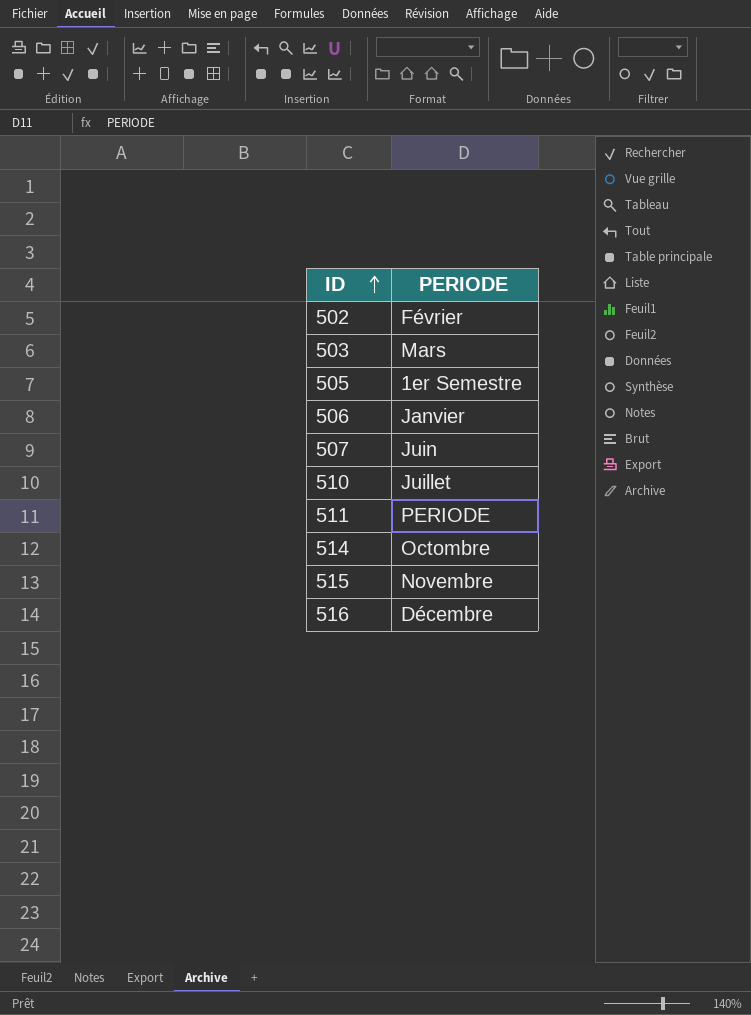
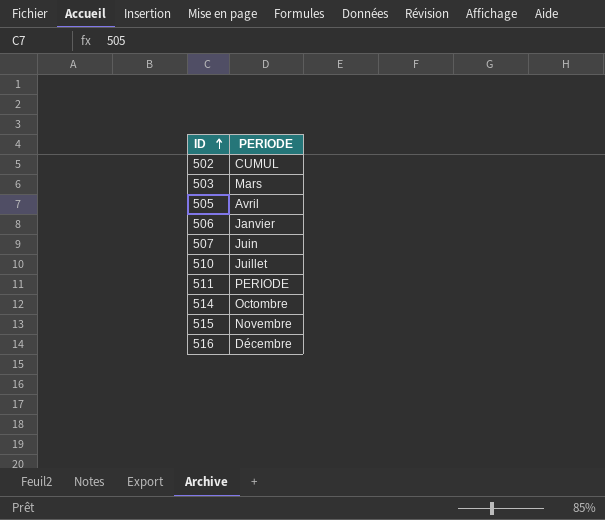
502 | PERIODE: Février -> CUMUL
505 | PERIODE: 1er Semestre -> Avril

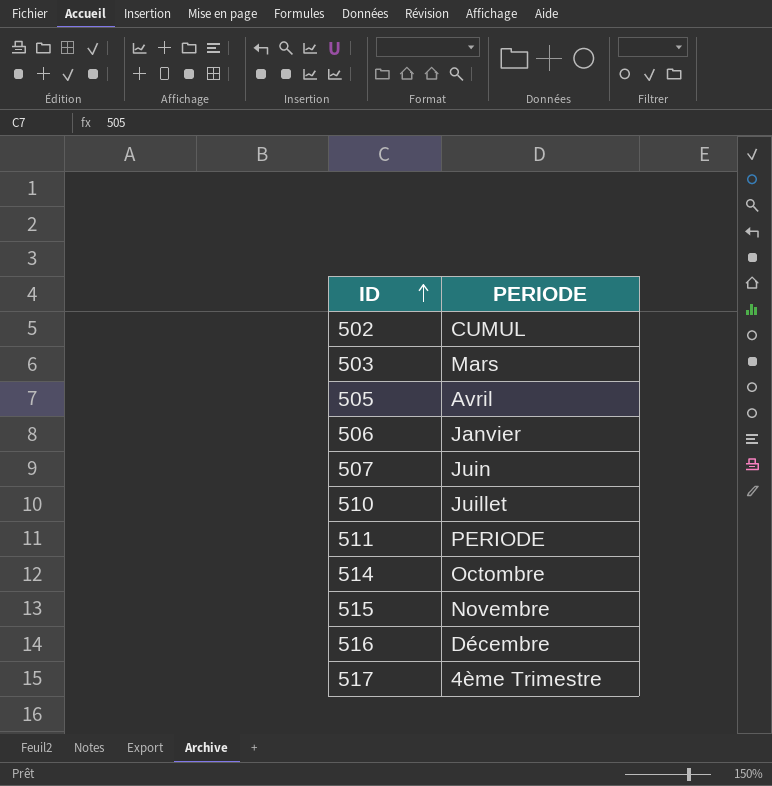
row 517: none -> 4ème Trimestre

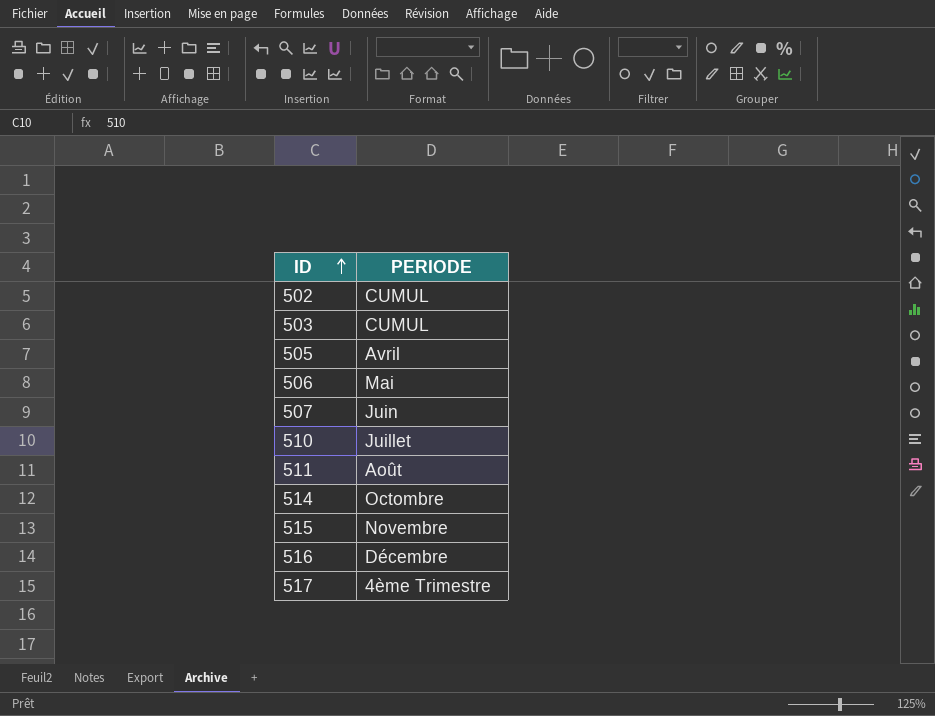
503 | PERIODE: Mars -> CUMUL
506 | PERIODE: Janvier -> Mai
511 | PERIODE: PERIODE -> Août

